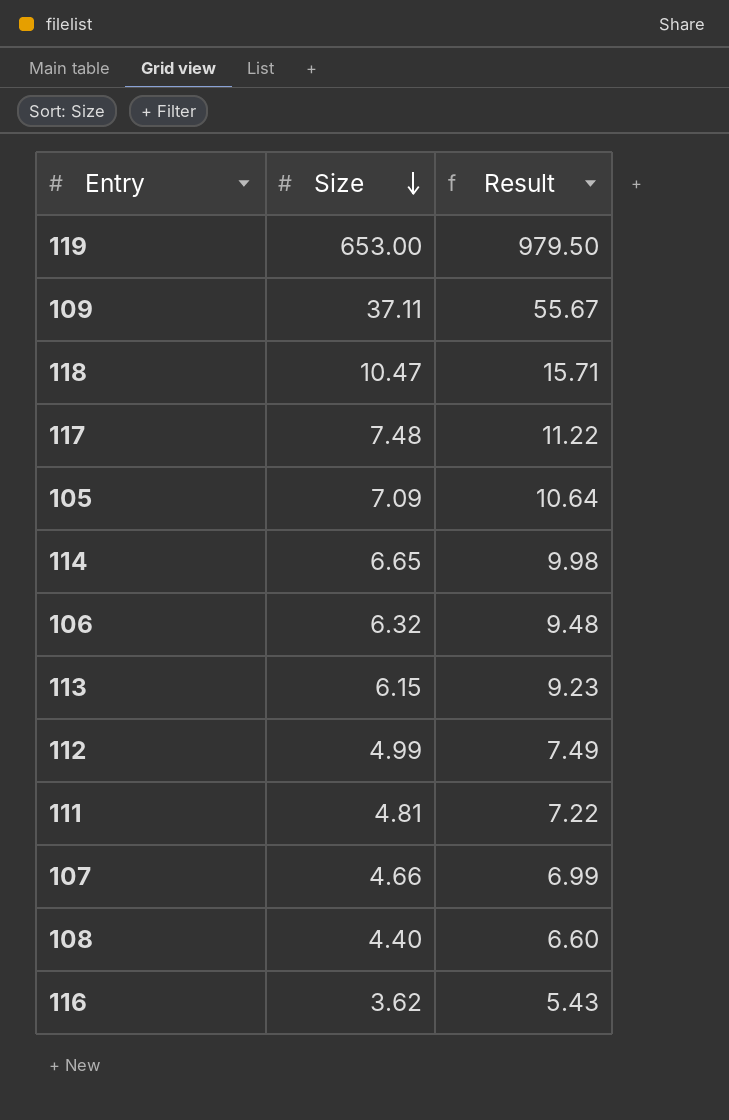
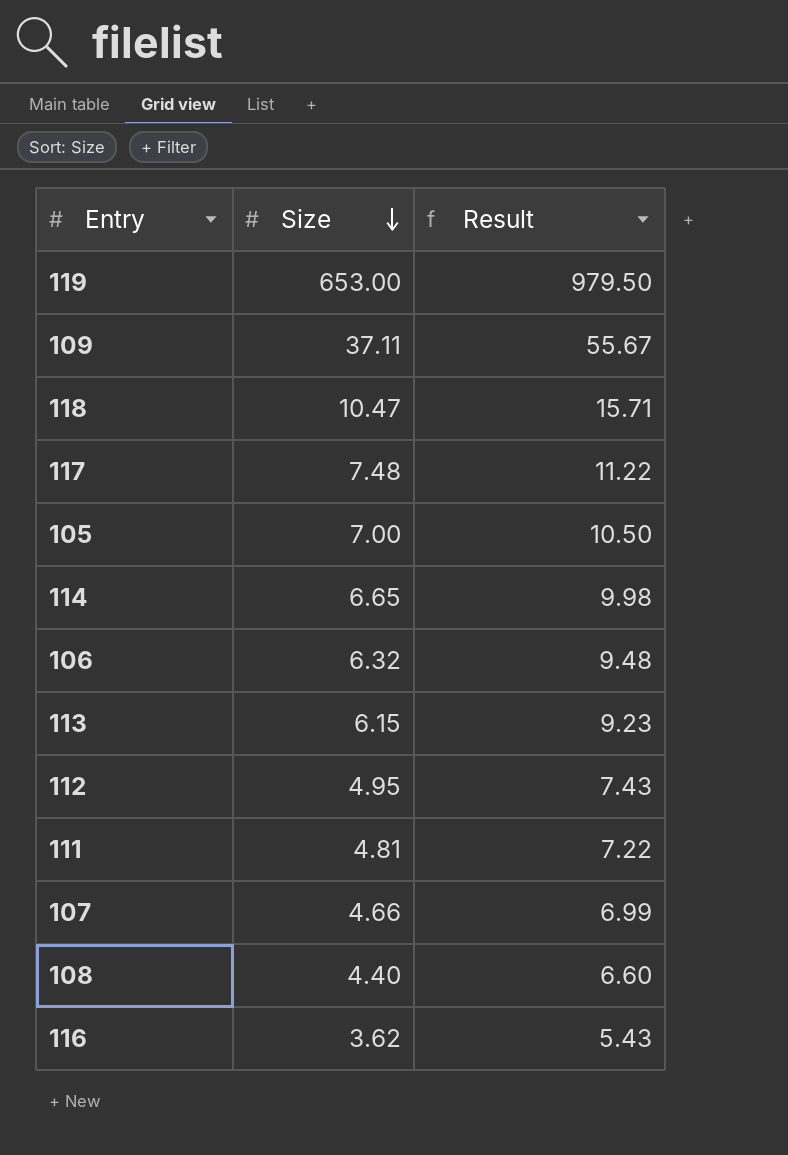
105 | Size: 7.09 -> 7.00
105 | Result: 10.64 -> 10.50
112 | Size: 4.99 -> 4.95
112 | Result: 7.49 -> 7.43

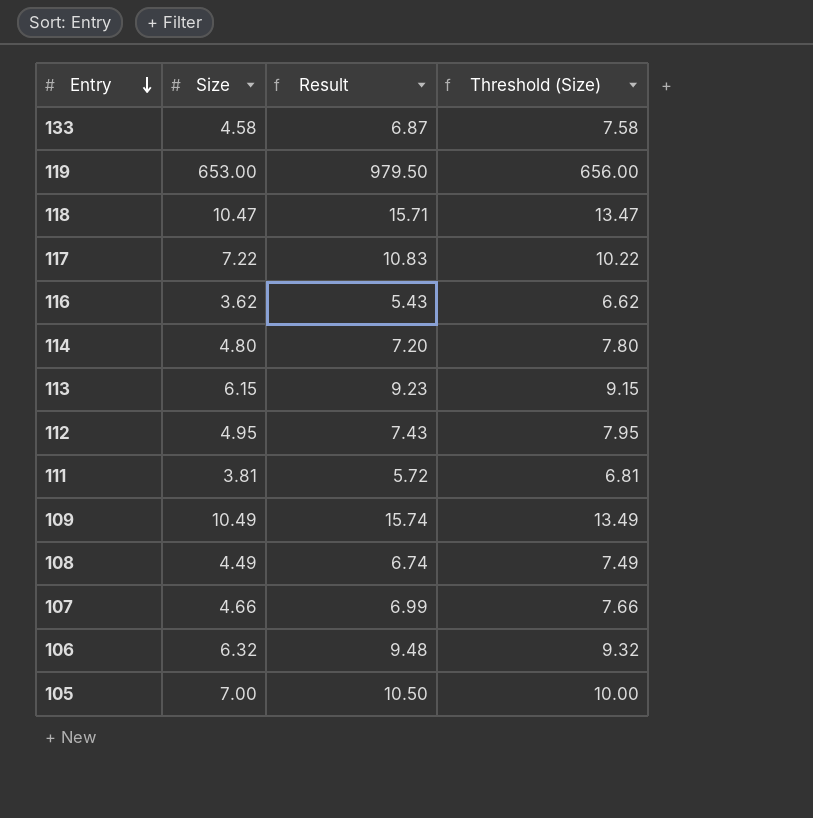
row order: Size descending -> Entry descending
column Threshold (Size) | formula: none -> [Size] + 3
row 133: none -> 4.58 | 6.87 | 7.58
117 | Size: 7.48 -> 7.22
117 | Result: 11.22 -> 10.83
114 | Size: 6.65 -> 4.80
114 | Result: 9.98 -> 7.20
111 | Size: 4.81 -> 3.81
111 | Result: 7.22 -> 5.72
109 | Size: 37.11 -> 10.49
109 | Result: 55.67 -> 15.74
108 | Size: 4.40 -> 4.49
108 | Result: 6.60 -> 6.74

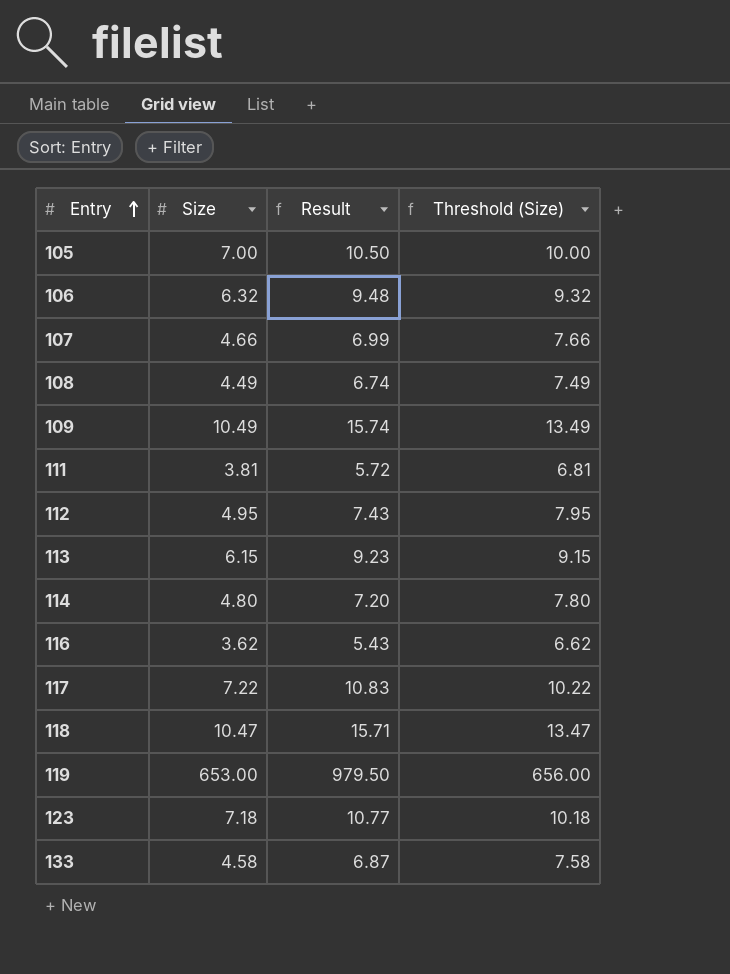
row order: Entry descending -> Entry ascending
row 123: none -> 7.18 | 10.77 | 10.18

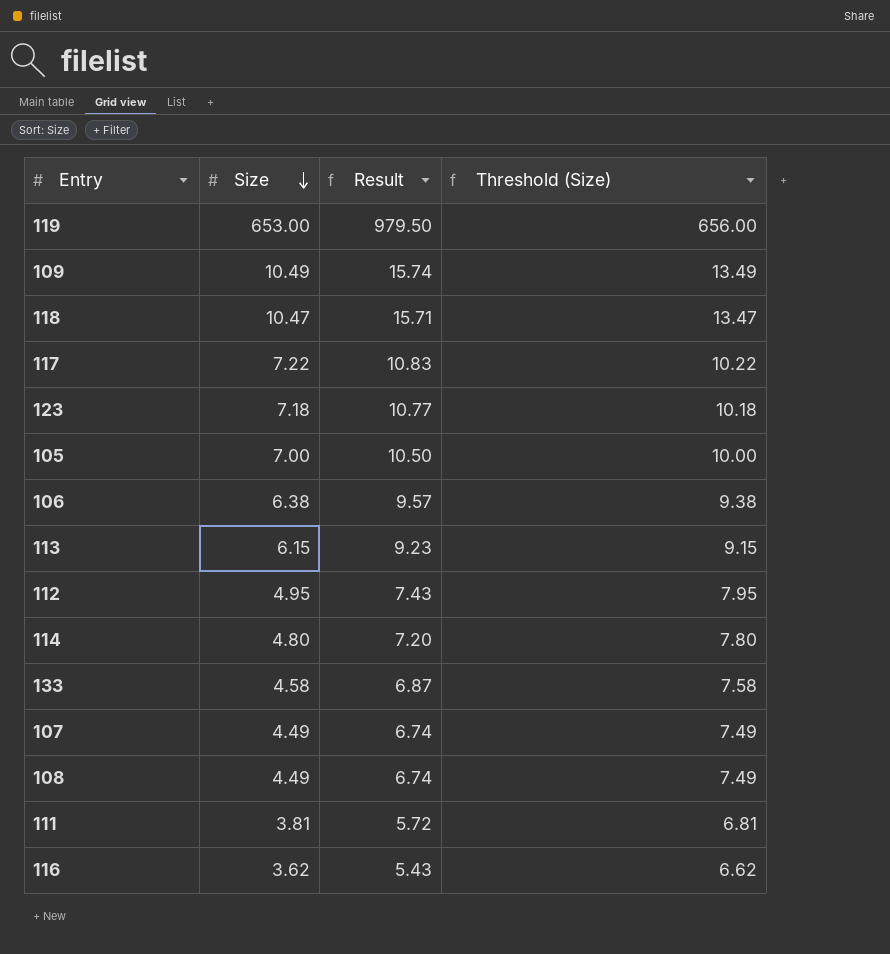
row order: Entry ascending -> Size descending
106 | Size: 6.32 -> 6.38
106 | Result: 9.48 -> 9.57
106 | Threshold (Size): 9.32 -> 9.38
107 | Size: 4.66 -> 4.49
107 | Result: 6.99 -> 6.74
107 | Threshold (Size): 7.66 -> 7.49

